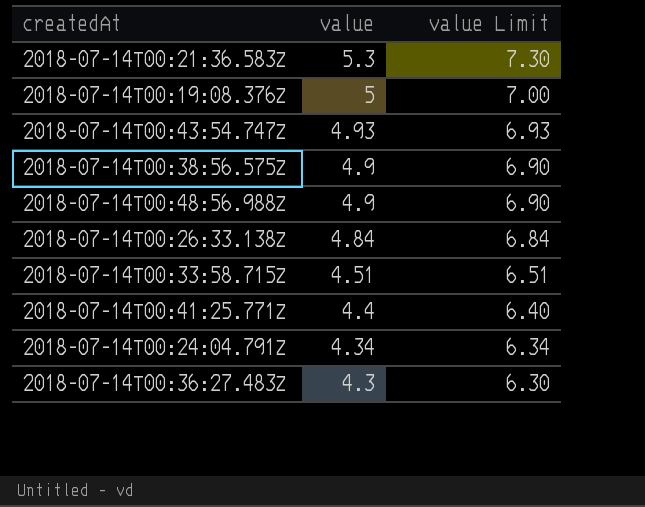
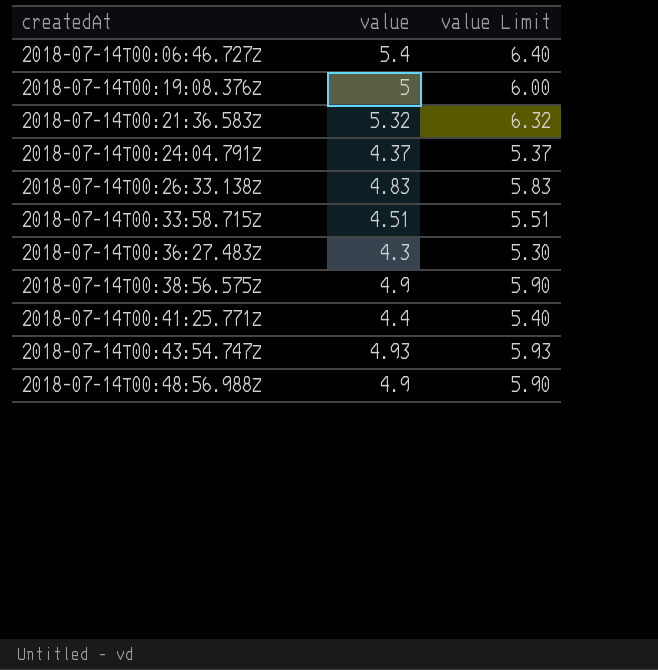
row order: value descending -> createdAt ascending
column value Limit | formula: [value] + 2 -> [value] + 1
row 2018-07-14T00:06:46.727Z: none -> 5.4 | 6.40
2018-07-14T00:21:36.583Z | value: 5.3 -> 5.32
2018-07-14T00:24:04.791Z | value: 4.34 -> 4.37
2018-07-14T00:26:33.138Z | value: 4.84 -> 4.83

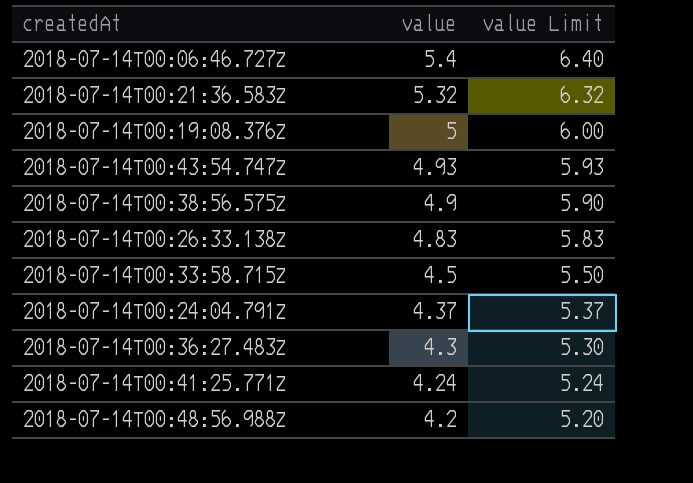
row order: createdAt ascending -> value descending
2018-07-14T00:33:58.715Z | value: 4.51 -> 4.5
2018-07-14T00:33:58.715Z | value Limit: 5.51 -> 5.50
2018-07-14T00:41:25.771Z | value: 4.4 -> 4.24
2018-07-14T00:41:25.771Z | value Limit: 5.40 -> 5.24
2018-07-14T00:48:56.988Z | value: 4.9 -> 4.2
2018-07-14T00:48:56.988Z | value Limit: 5.90 -> 5.20

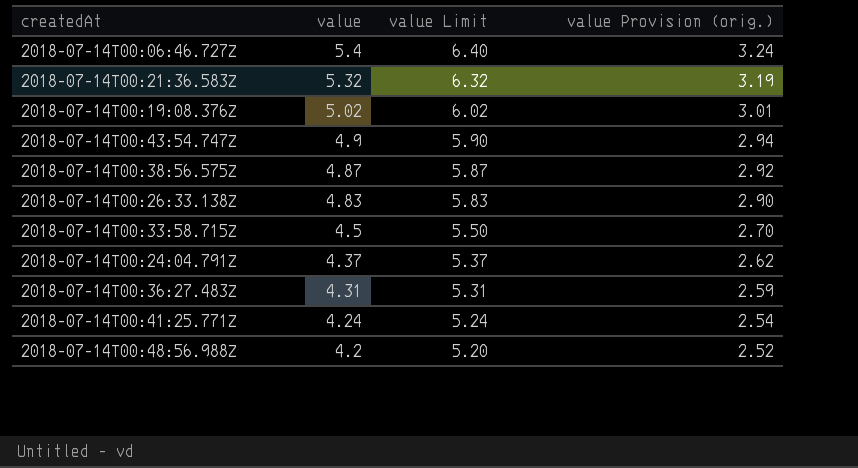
column value Provision (orig.) | formula: none -> [value] * 0.6
2018-07-14T00:19:08.376Z | value: 5 -> 5.02
2018-07-14T00:19:08.376Z | value Limit: 6.00 -> 6.02
2018-07-14T00:43:54.747Z | value: 4.93 -> 4.9
2018-07-14T00:43:54.747Z | value Limit: 5.93 -> 5.90
2018-07-14T00:38:56.575Z | value: 4.9 -> 4.87
2018-07-14T00:38:56.575Z | value Limit: 5.90 -> 5.87
2018-07-14T00:36:27.483Z | value: 4.3 -> 4.31
2018-07-14T00:36:27.483Z | value Limit: 5.30 -> 5.31

